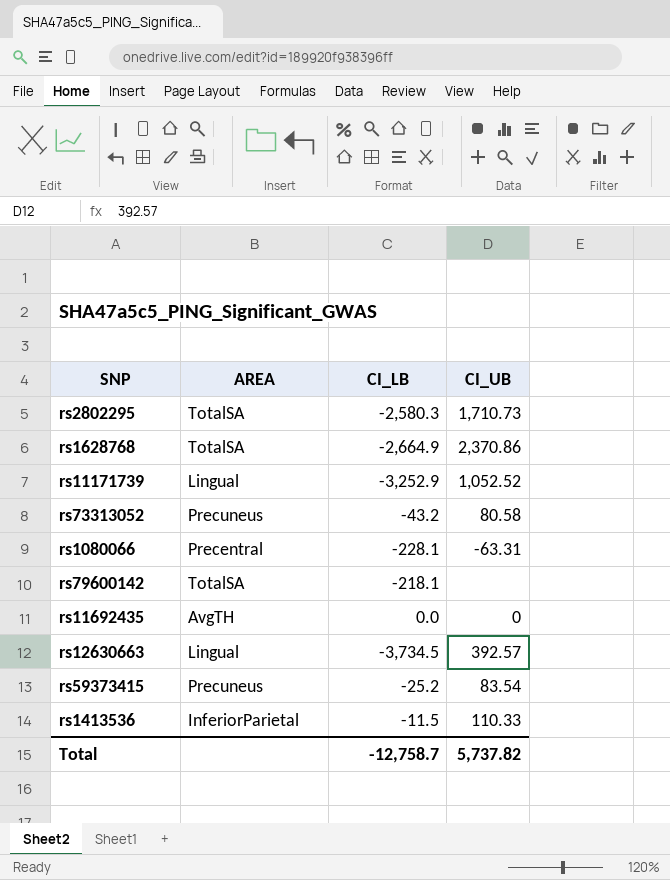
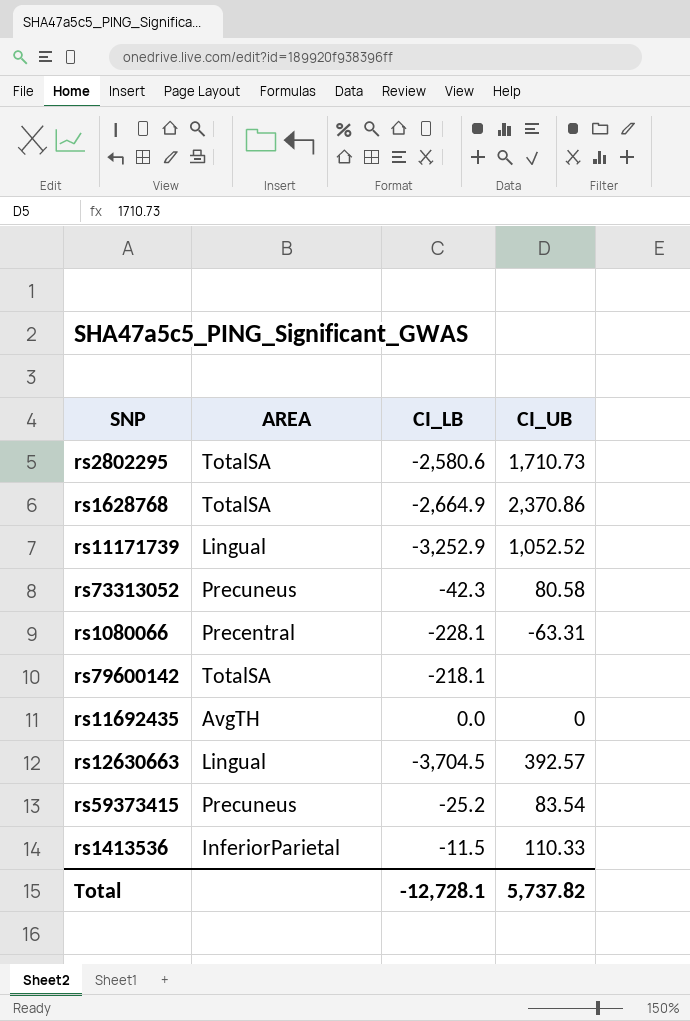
rs2802295 | CI_LB: -2,580.3 -> -2,580.6
rs73313052 | CI_LB: -43.2 -> -42.3
rs12630663 | CI_LB: -3,734.5 -> -3,704.5
Total | CI_LB: -12,758.7 -> -12,728.1

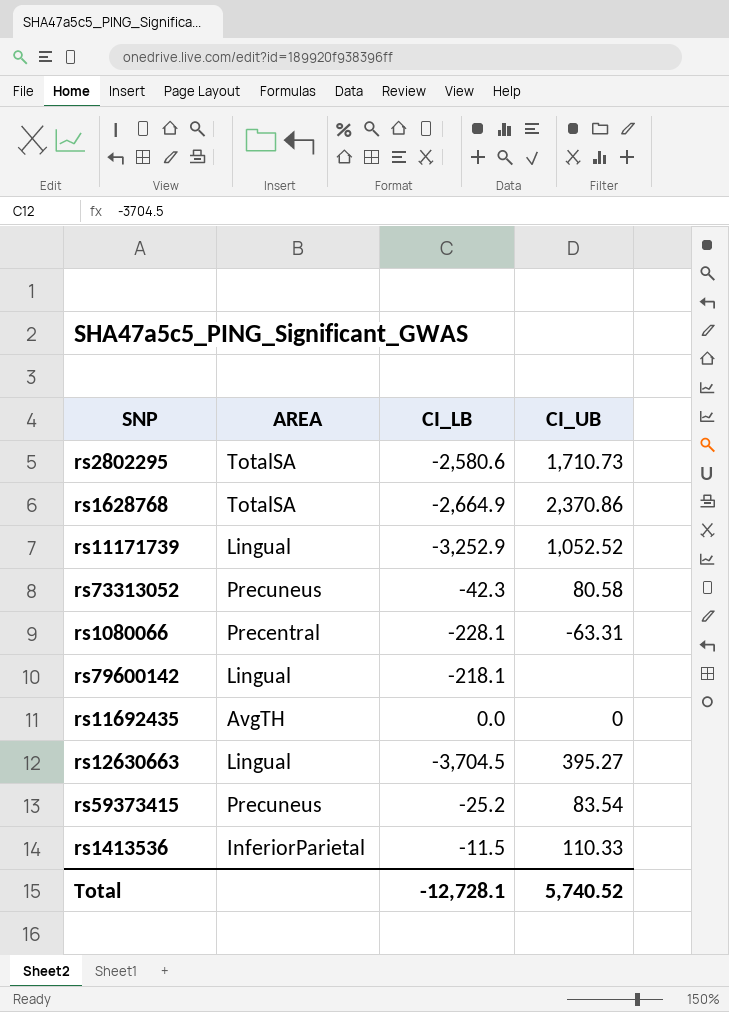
rs79600142 | AREA: TotalSA -> Lingual
rs12630663 | CI_UB: 392.57 -> 395.27
Total | CI_UB: 5,737.82 -> 5,740.52

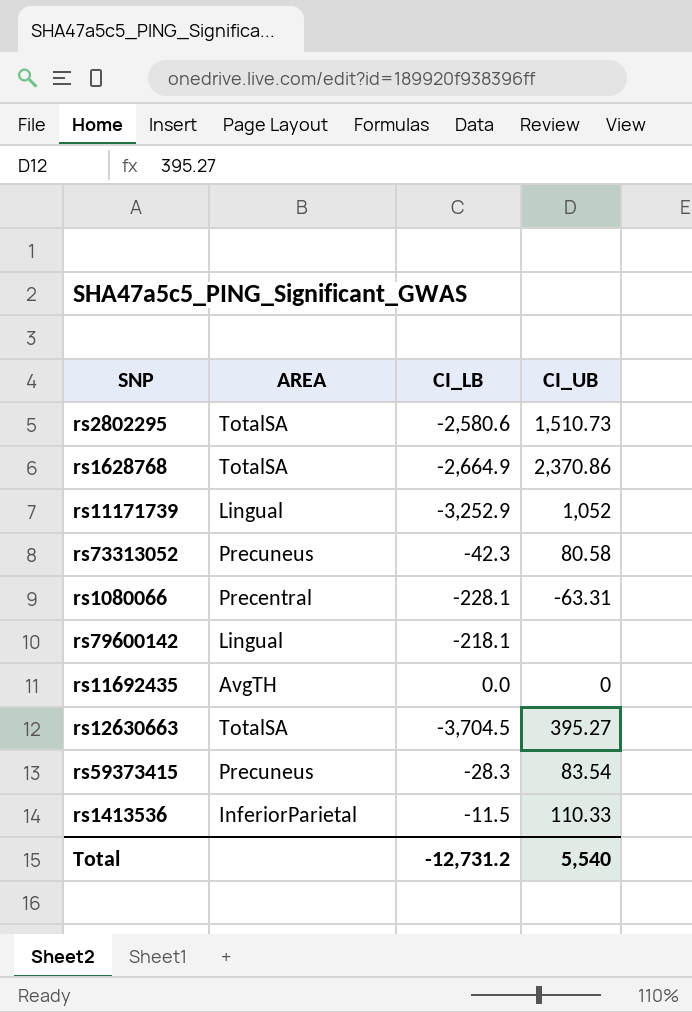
rs2802295 | CI_UB: 1,710.73 -> 1,510.73
rs11171739 | CI_UB: 1,052.52 -> 1,052
rs12630663 | AREA: Lingual -> TotalSA
rs59373415 | CI_LB: -25.2 -> -28.3
Total | CI_LB: -12,728.1 -> -12,731.2
Total | CI_UB: 5,740.52 -> 5,540

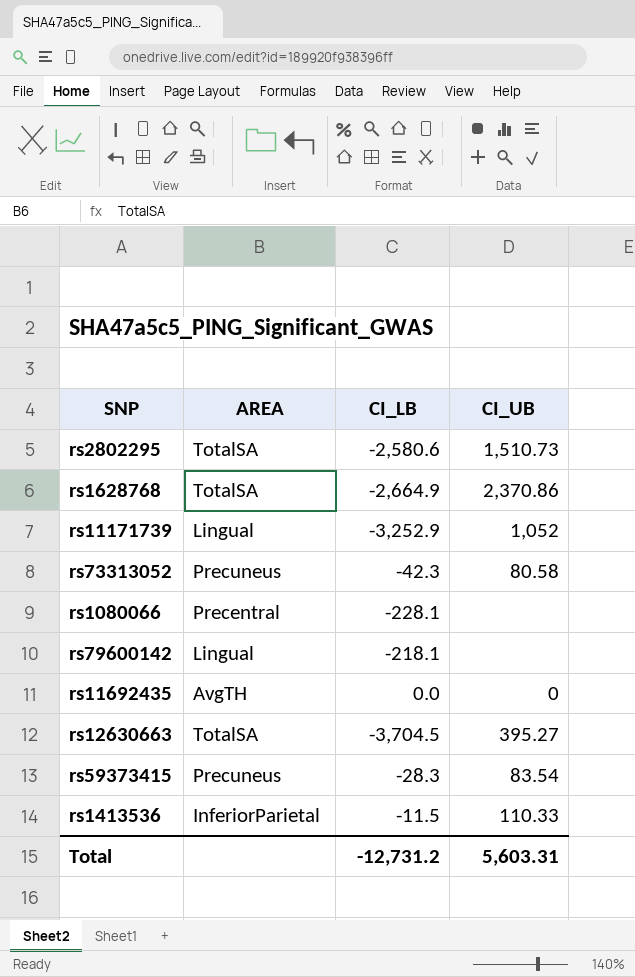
rs1080066 | CI_UB: -63.31 -> none
Total | CI_UB: 5,540 -> 5,603.31

